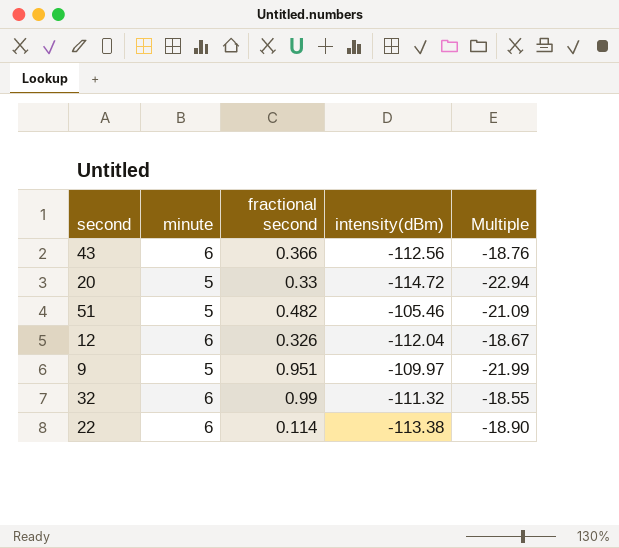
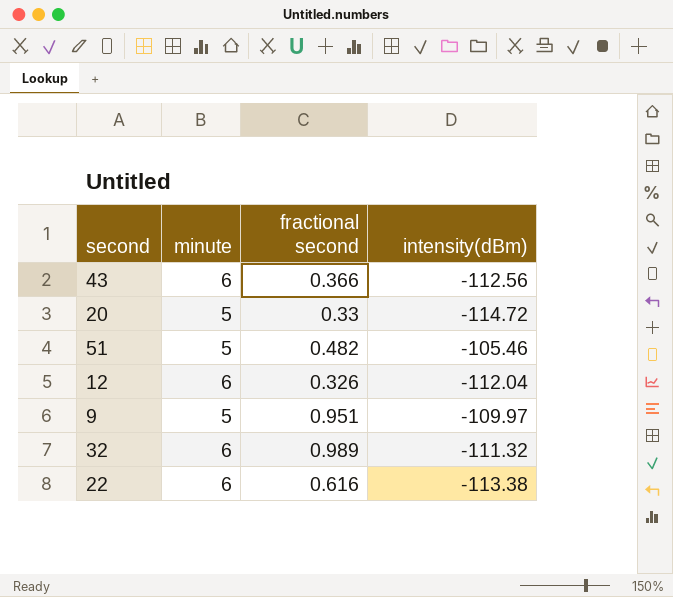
column Multiple | formula: [intensity(dBm)] / [minute] -> none
32 | fractional second: 0.99 -> 0.989
22 | fractional second: 0.114 -> 0.616

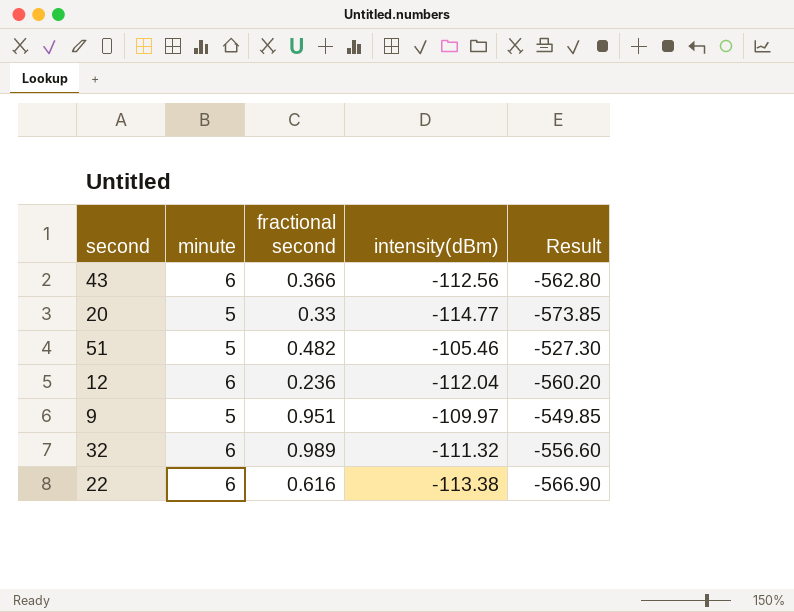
column Result | formula: none -> [intensity(dBm)] * 5
20 | intensity(dBm): -114.72 -> -114.77
12 | fractional second: 0.326 -> 0.236

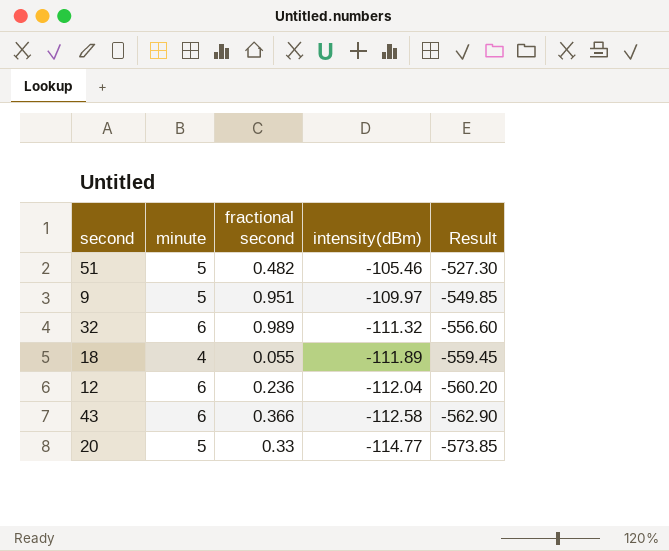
row order: none -> intensity(dBm) descending
row 22: 6 | 0.616 | -113.38 | -566.90 -> none
row 18: none -> 4 | 0.055 | -111.89 | -559.45
43 | intensity(dBm): -112.56 -> -112.58
43 | Result: -562.80 -> -562.90

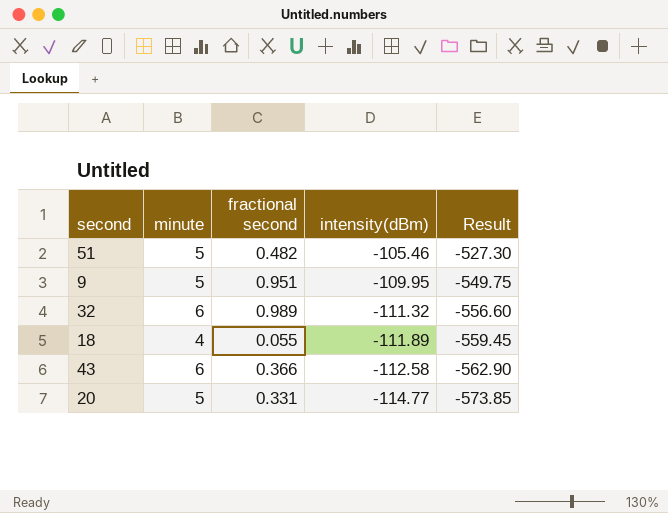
row 12: 6 | 0.236 | -112.04 | -560.20 -> none
9 | intensity(dBm): -109.97 -> -109.95
9 | Result: -549.85 -> -549.75
20 | fractional second: 0.33 -> 0.331

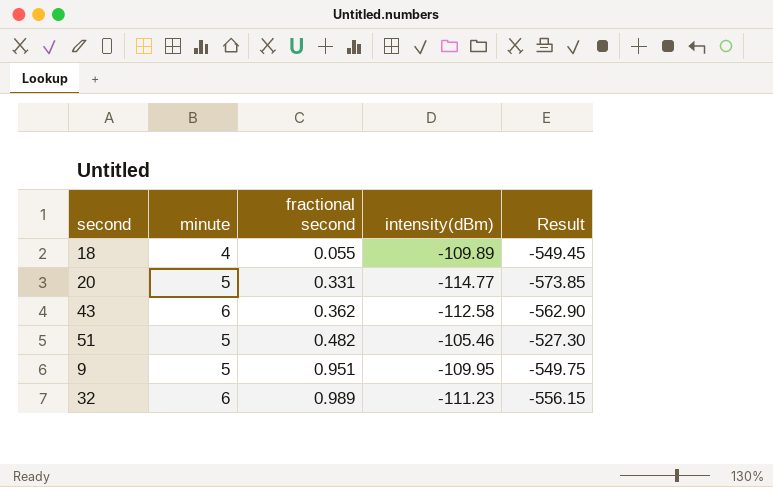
row order: intensity(dBm) descending -> fractional second ascending
18 | intensity(dBm): -111.89 -> -109.89
18 | Result: -559.45 -> -549.45
43 | fractional second: 0.366 -> 0.362
32 | intensity(dBm): -111.32 -> -111.23
32 | Result: -556.60 -> -556.15

